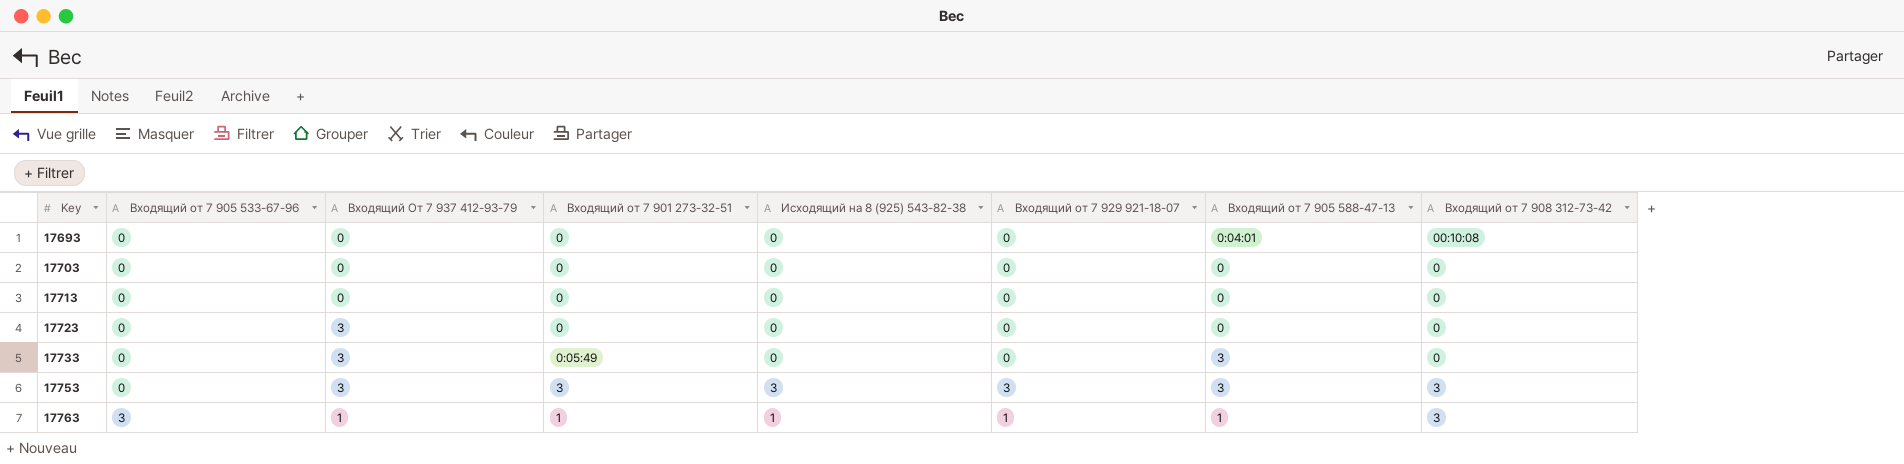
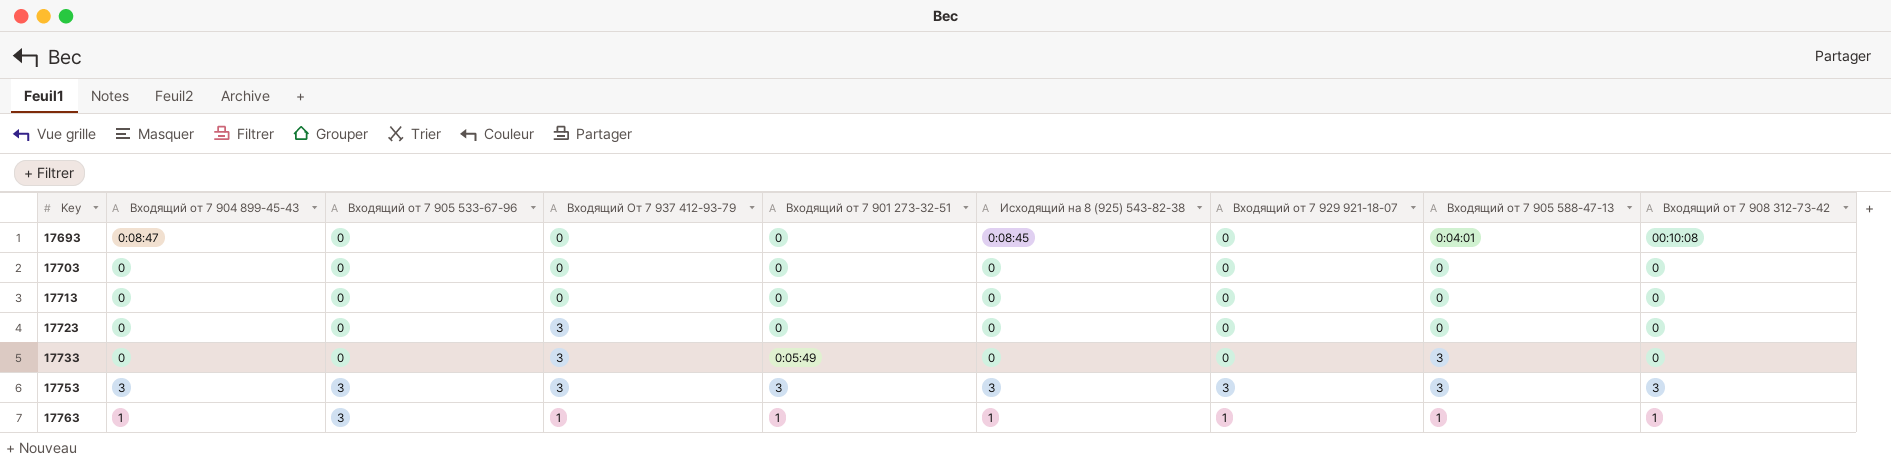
column Входящий от 7 904 899-45-43 | position: none -> 2
17693 | Исходящий на 8 (925) 543-82-38: 0 -> 0:08:45
17753 | Входящий от 7 905 533-67-96: 0 -> 3
17763 | Входящий от 7 908 312-73-42: 3 -> 1

